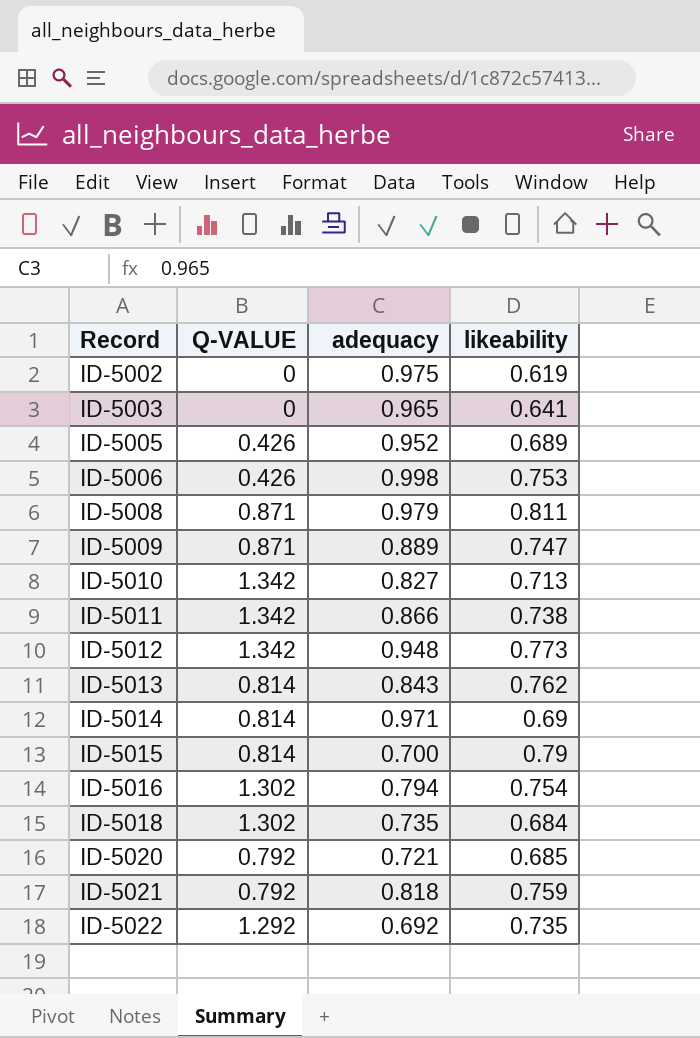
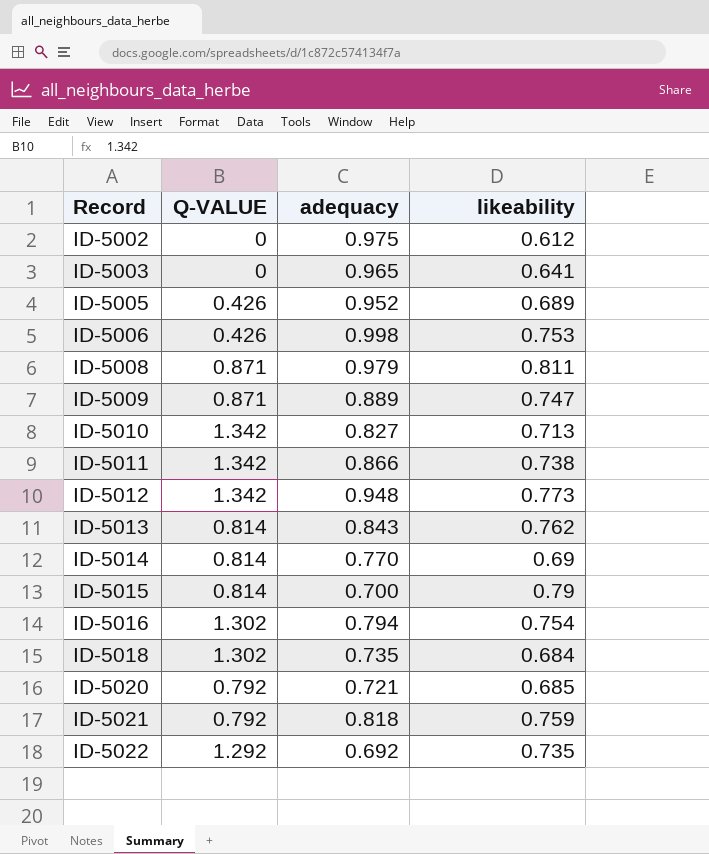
ID-5002 | likeability: 0.619 -> 0.612
ID-5014 | adequacy: 0.971 -> 0.770

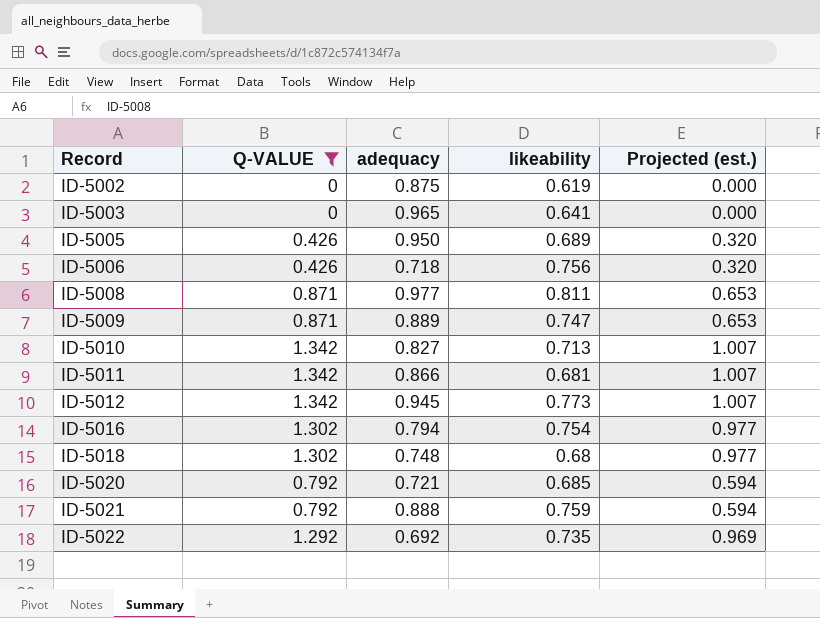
filter: none -> Q-VALUE != 0.814
column Projected (est.) | formula: none -> [Q-VALUE] * 0.75
ID-5002 | adequacy: 0.975 -> 0.875
ID-5002 | likeability: 0.612 -> 0.619
ID-5005 | adequacy: 0.952 -> 0.950
ID-5006 | adequacy: 0.998 -> 0.718
ID-5006 | likeability: 0.753 -> 0.756
ID-5008 | adequacy: 0.979 -> 0.977
ID-5011 | likeability: 0.738 -> 0.681
ID-5012 | adequacy: 0.948 -> 0.945
ID-5018 | adequacy: 0.735 -> 0.748
ID-5018 | likeability: 0.684 -> 0.68
ID-5021 | adequacy: 0.818 -> 0.888

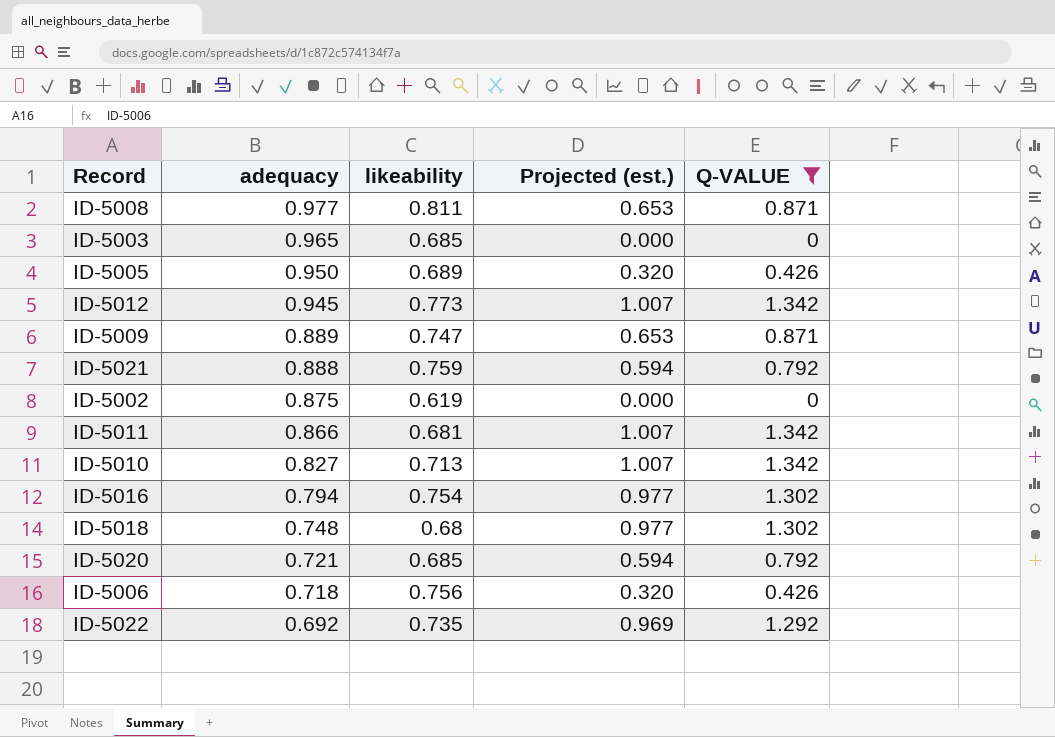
row order: Record ascending -> adequacy descending
column Q-VALUE | position: 2 -> 5
ID-5003 | likeability: 0.641 -> 0.685

